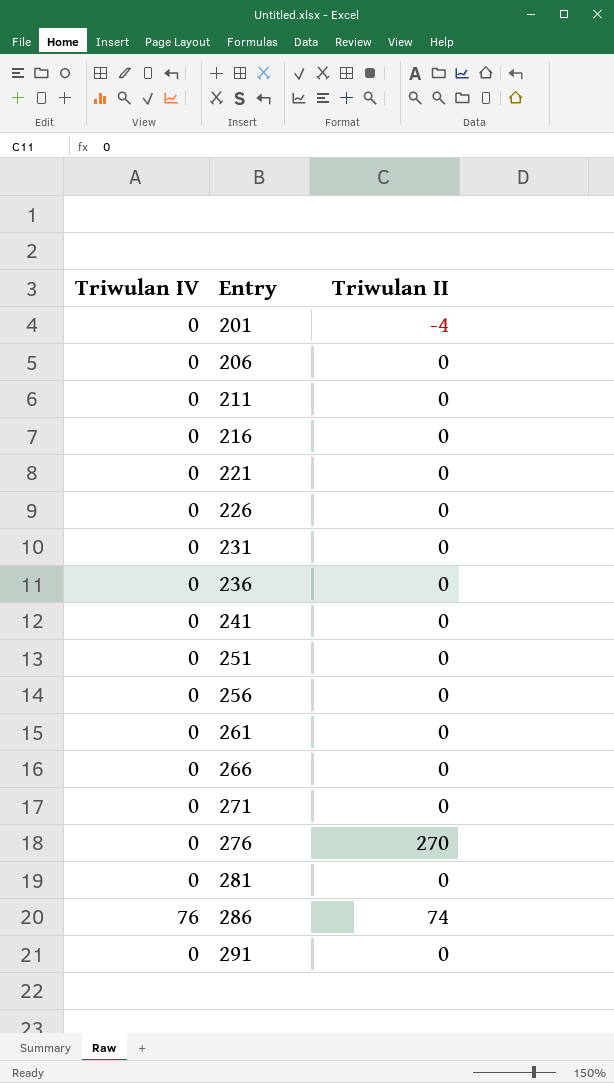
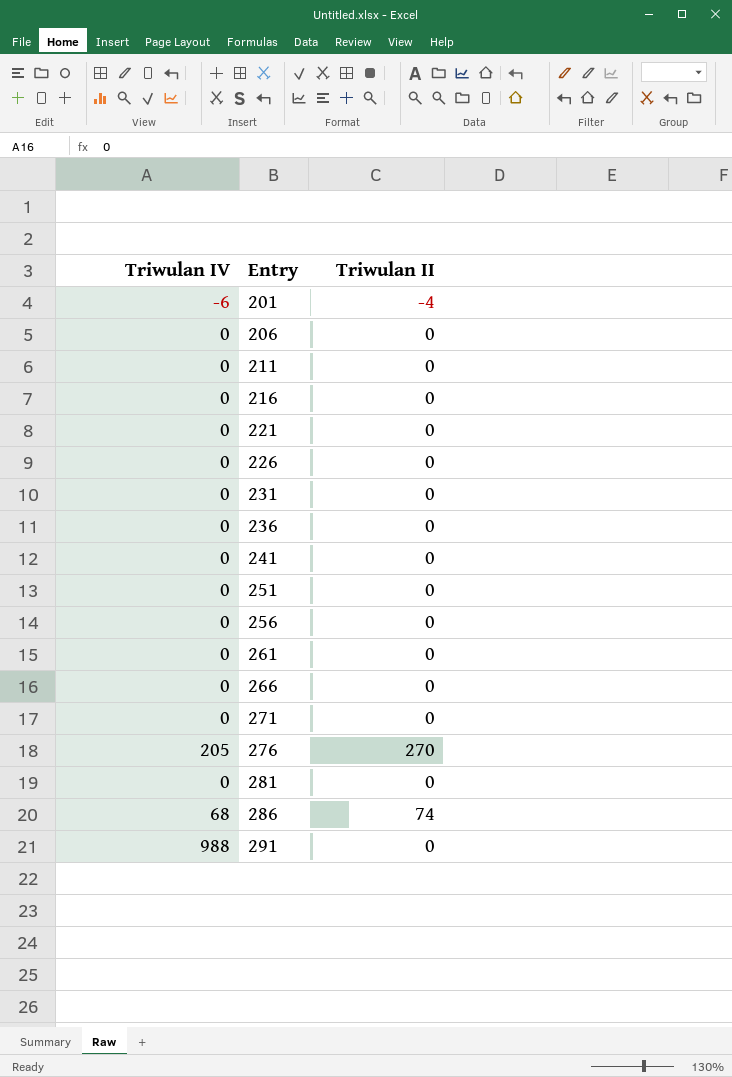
201 | Triwulan IV: 0 -> -6
276 | Triwulan IV: 0 -> 205
286 | Triwulan IV: 76 -> 68
291 | Triwulan IV: 0 -> 988

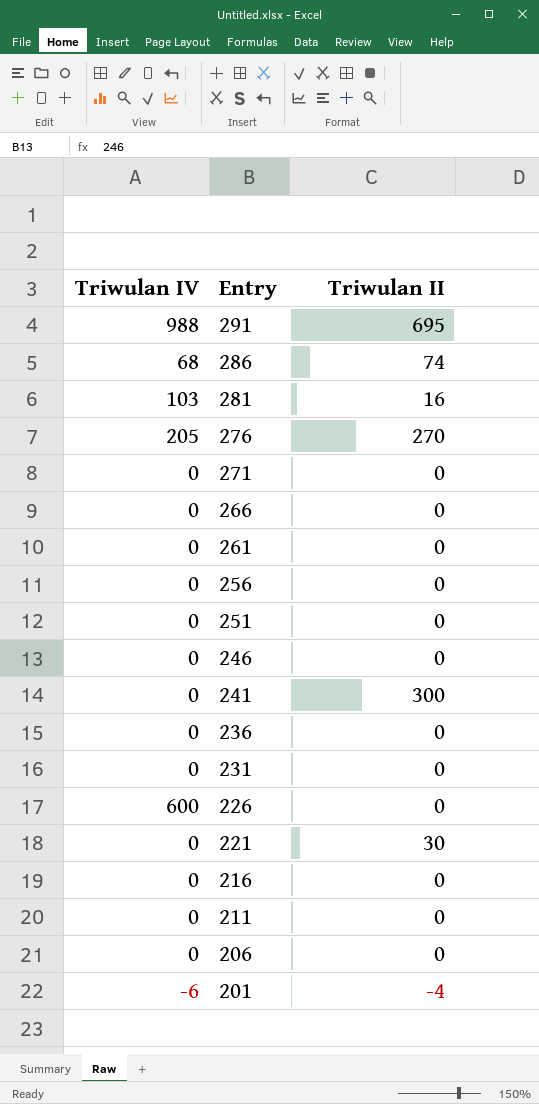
row order: Entry ascending -> Entry descending
291 | Triwulan II: 0 -> 695
281 | Triwulan IV: 0 -> 103
281 | Triwulan II: 0 -> 16
row 246: none -> 0 | 0
241 | Triwulan II: 0 -> 300
226 | Triwulan IV: 0 -> 600
221 | Triwulan II: 0 -> 30

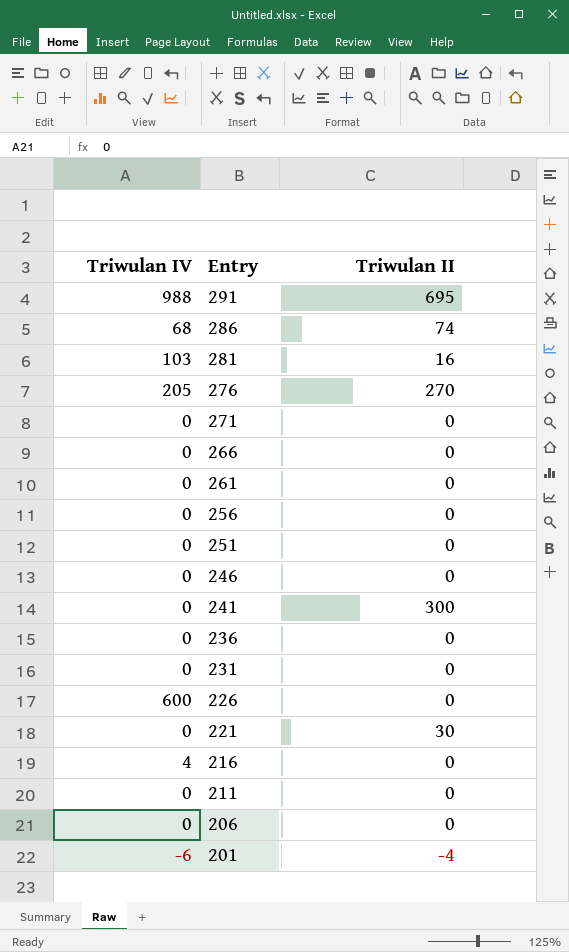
216 | Triwulan IV: 0 -> 4

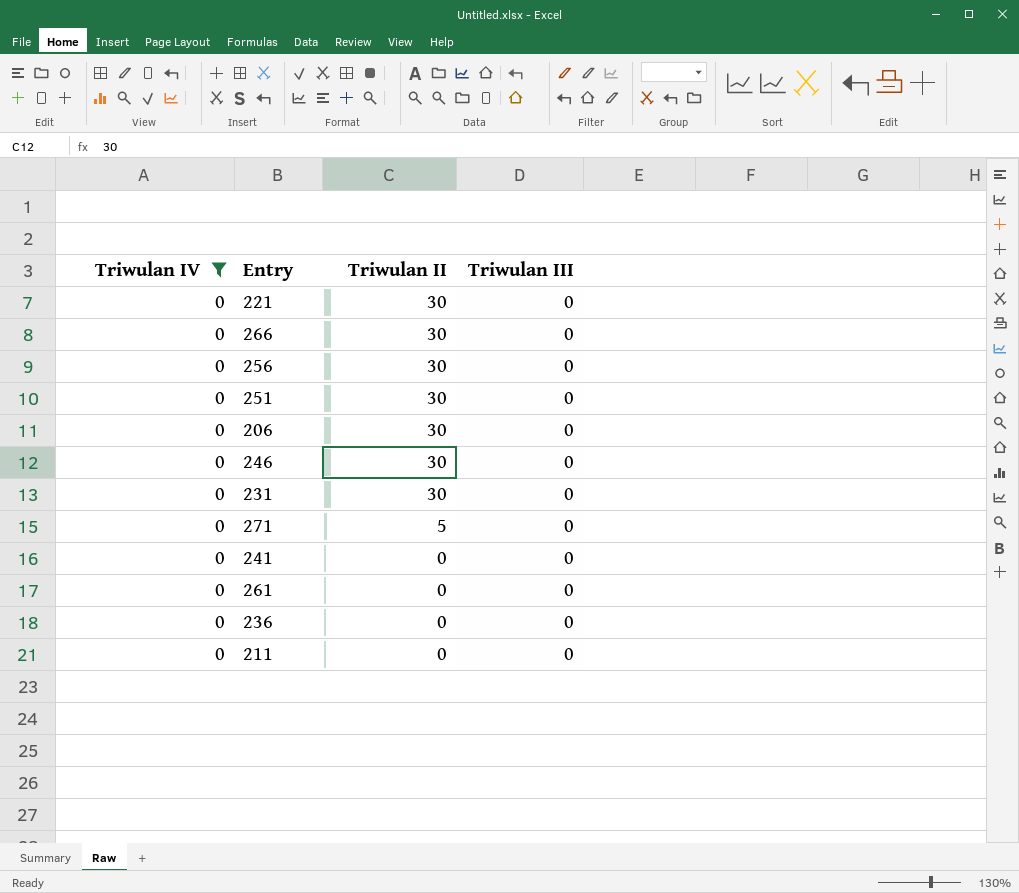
filter: none -> Triwulan IV = 0
row order: Entry descending -> Triwulan II descending
column Triwulan III | position: none -> 4
266 | Triwulan II: 0 -> 30
256 | Triwulan II: 0 -> 30
251 | Triwulan II: 0 -> 30
206 | Triwulan II: 0 -> 30
246 | Triwulan II: 0 -> 30
231 | Triwulan II: 0 -> 30
271 | Triwulan II: 0 -> 5
241 | Triwulan II: 300 -> 0

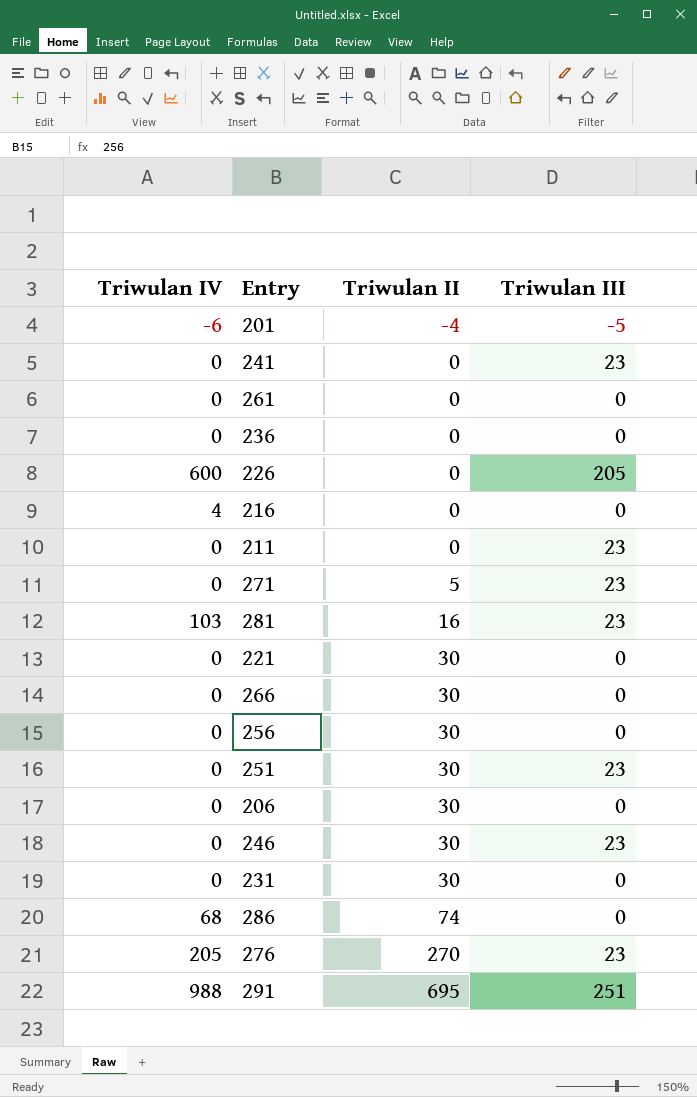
filter: Triwulan IV = 0 -> none
row order: Triwulan II descending -> Triwulan II ascending
241 | Triwulan III: 0 -> 23
211 | Triwulan III: 0 -> 23
271 | Triwulan III: 0 -> 23
251 | Triwulan III: 0 -> 23
246 | Triwulan III: 0 -> 23

